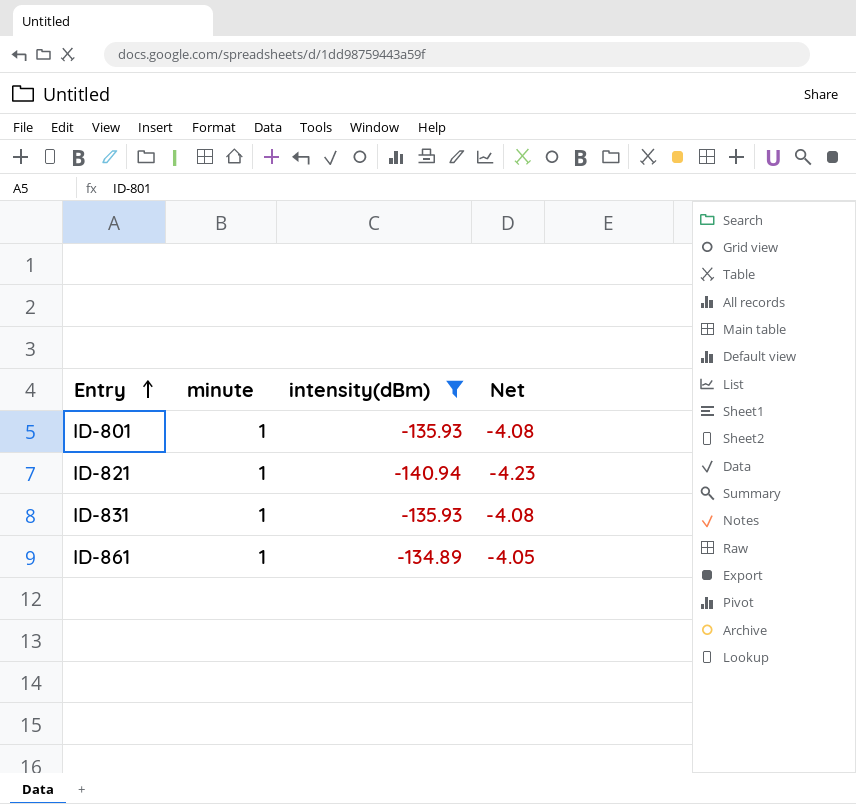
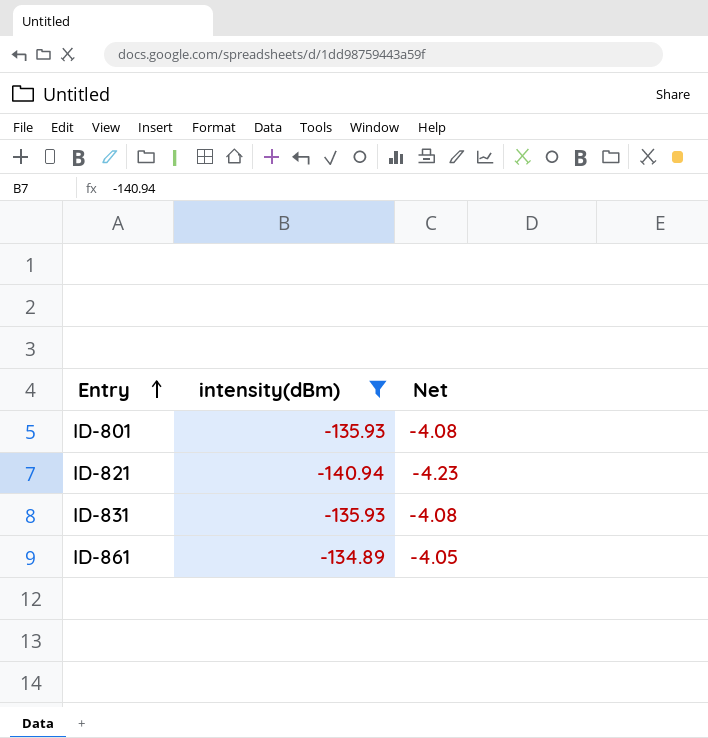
column minute | position: 2 -> none

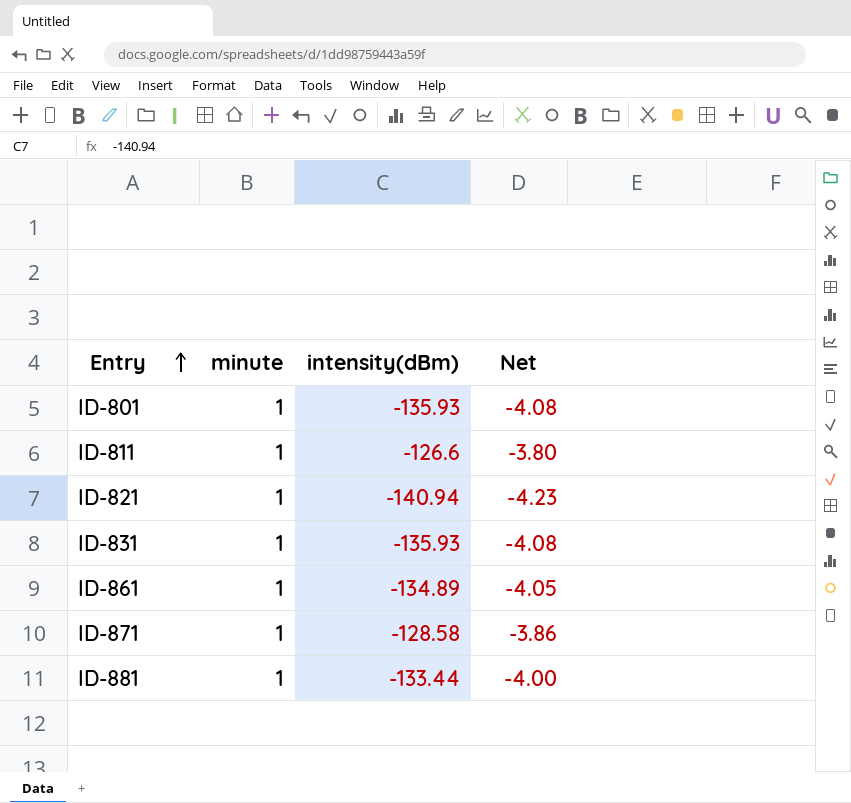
filter: intensity(dBm) <= -134.89 -> none
column minute | position: none -> 2

